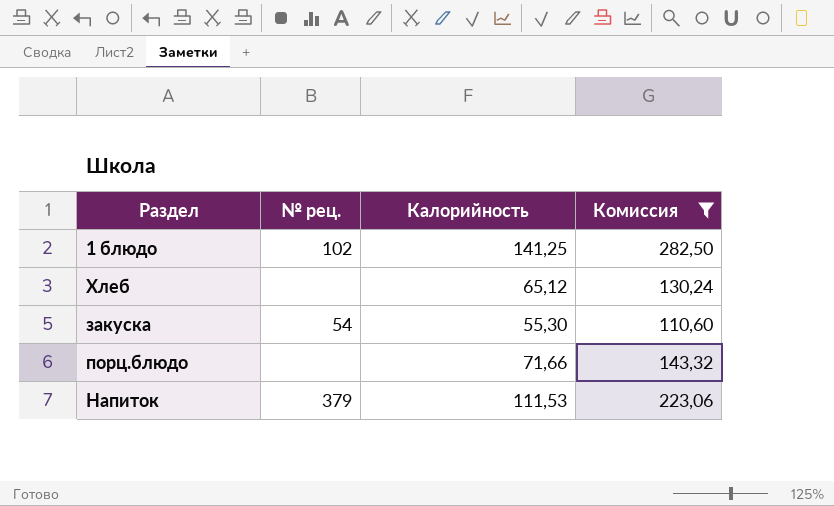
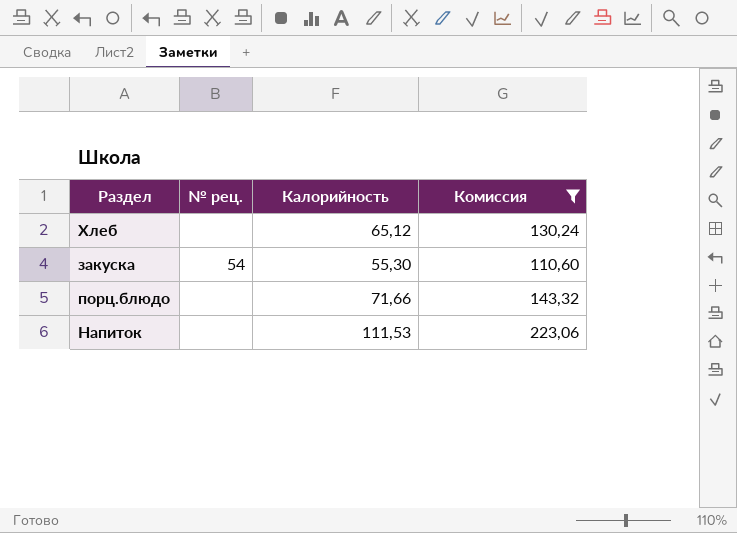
row 1 блюдо: 102 | 141,25 | 282,50 -> none
Напиток | № рец.: 379 -> none

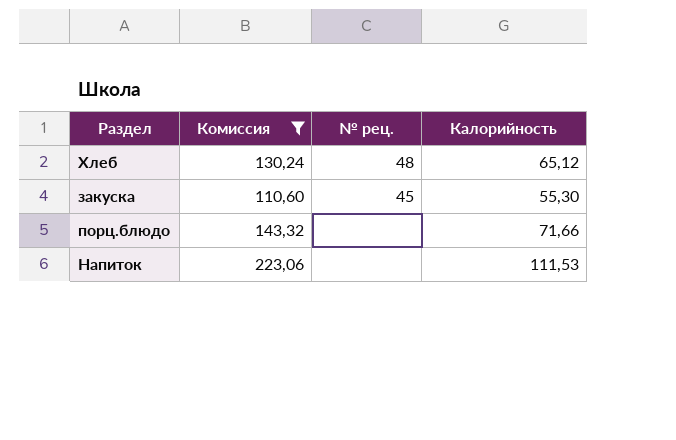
column Комиссия | position: 4 -> 2
Хлеб | № рец.: none -> 48
закуска | № рец.: 54 -> 45

